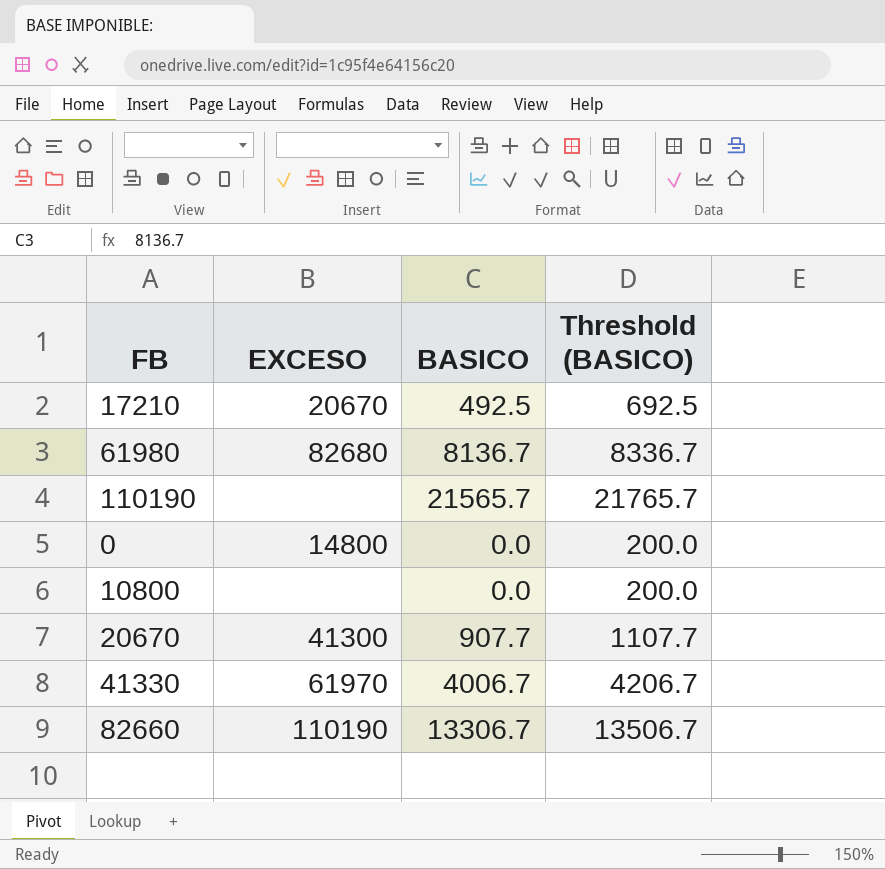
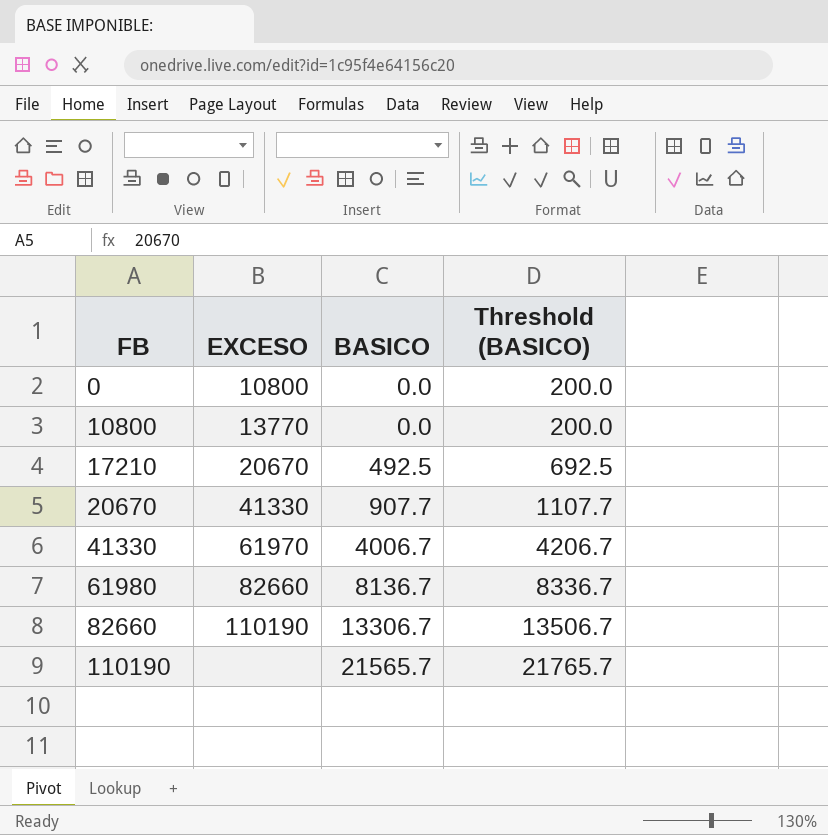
row order: none -> FB ascending
0 | EXCESO: 14800 -> 10800
10800 | EXCESO: none -> 13770
20670 | EXCESO: 41300 -> 41330
61980 | EXCESO: 82680 -> 82660

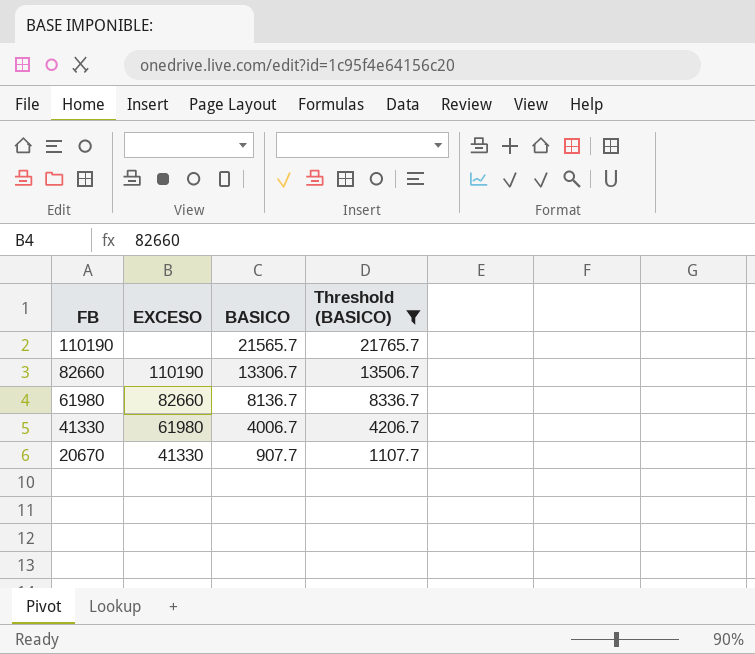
filter: none -> Threshold (BASICO) >= 1107.7
row order: FB ascending -> FB descending
41330 | EXCESO: 61970 -> 61980

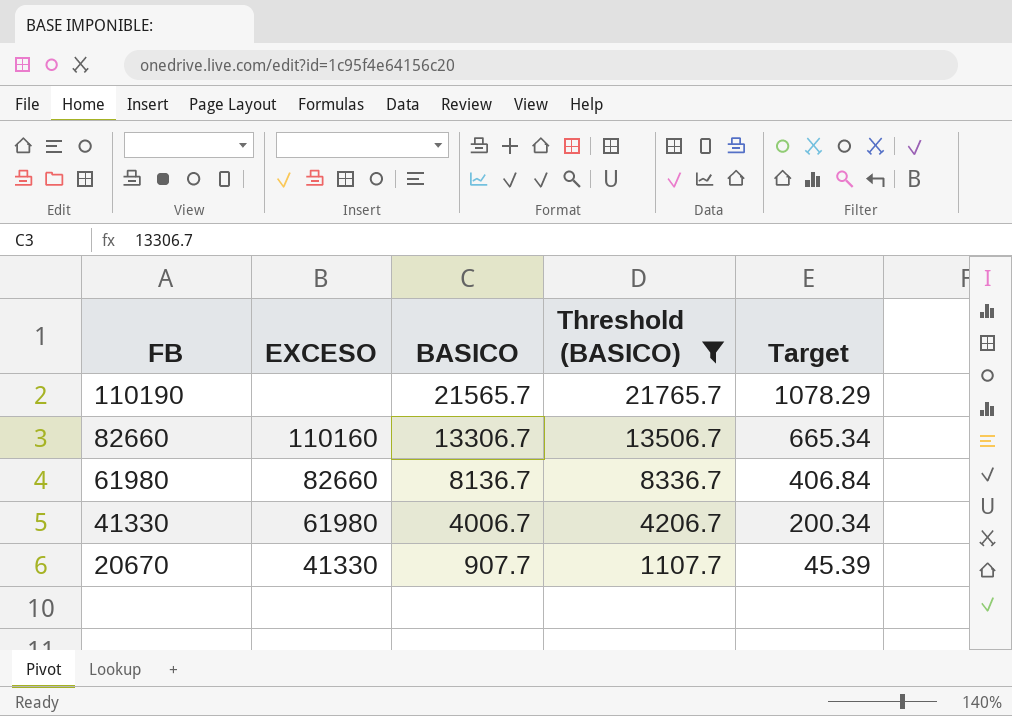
column Target | formula: none -> [BASICO] * 0.05
82660 | EXCESO: 110190 -> 110160

